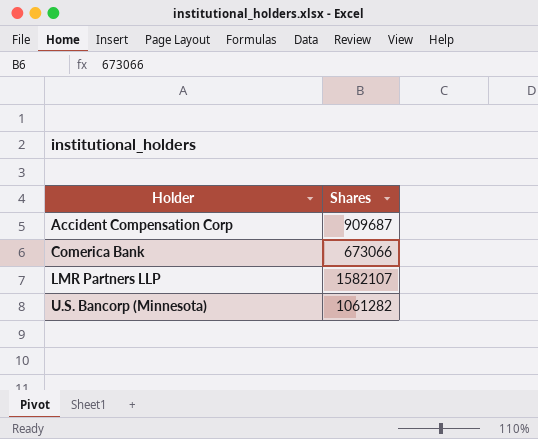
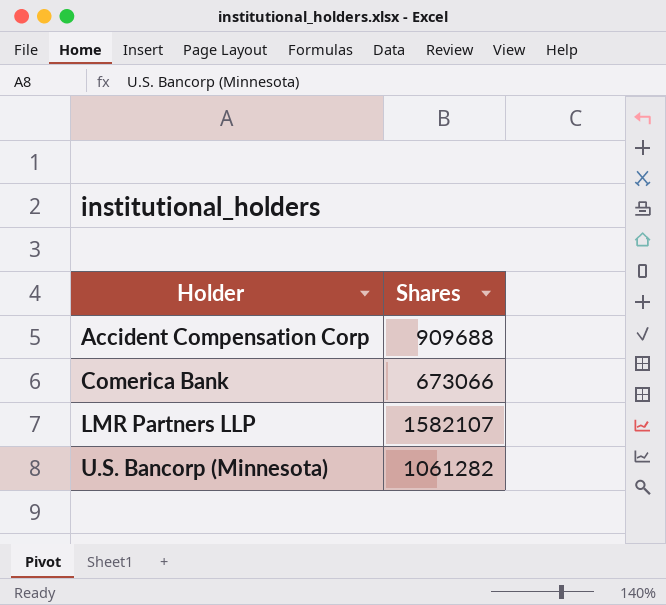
Accident Compensation Corp | Shares: 909687 -> 909688

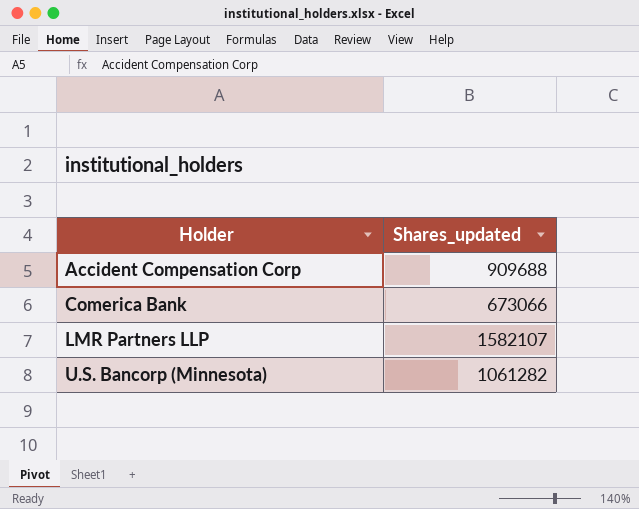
column name: Shares -> Shares_updated

